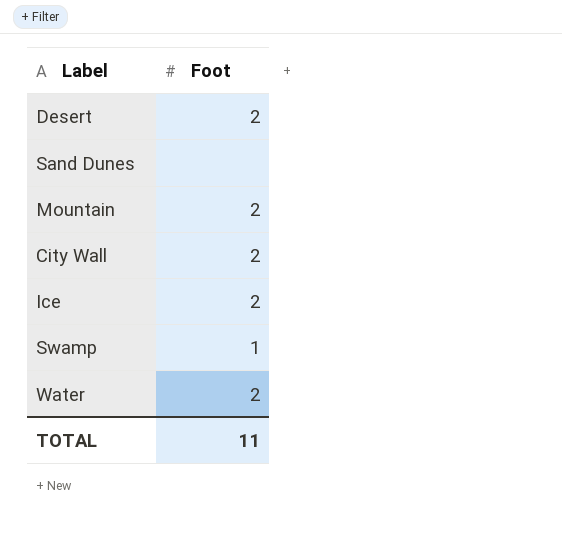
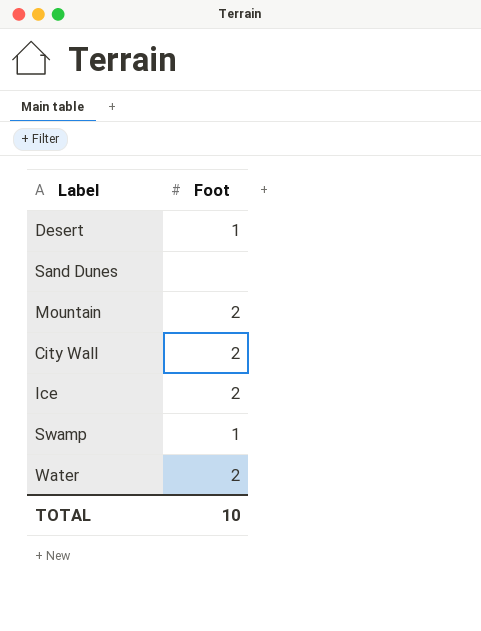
Desert | Foot: 2 -> 1
TOTAL | Foot: 11 -> 10

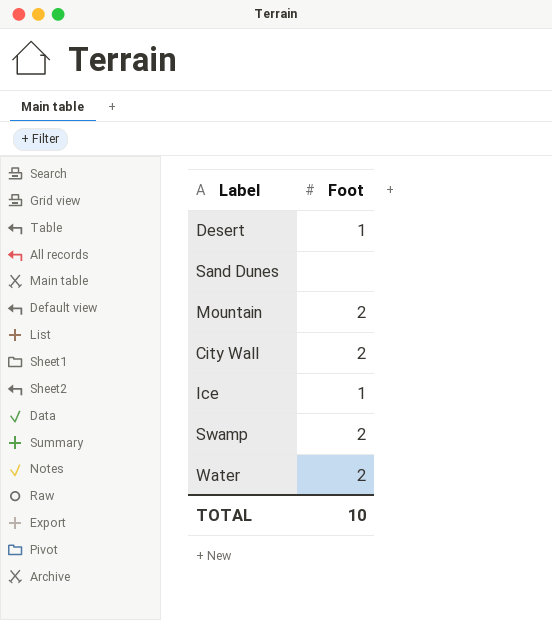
Ice | Foot: 2 -> 1
Swamp | Foot: 1 -> 2

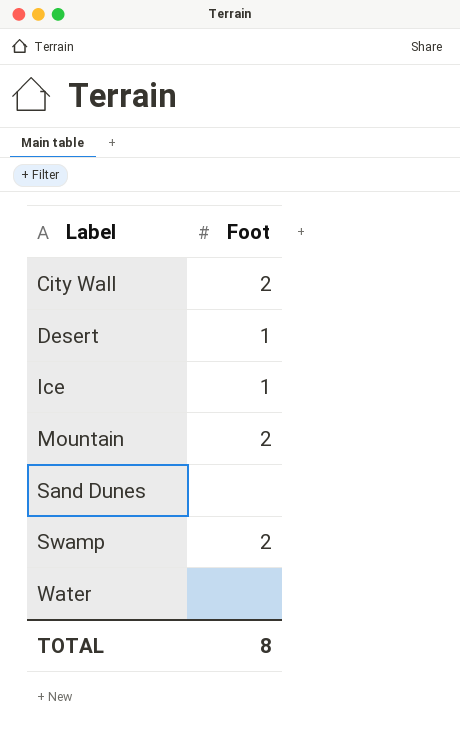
row order: none -> Label ascending
Water | Foot: 2 -> none
TOTAL | Foot: 10 -> 8

